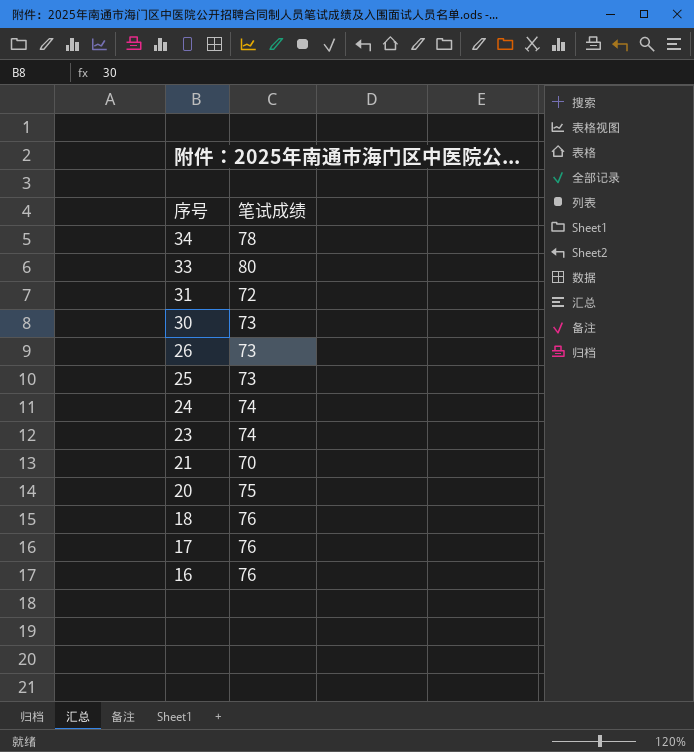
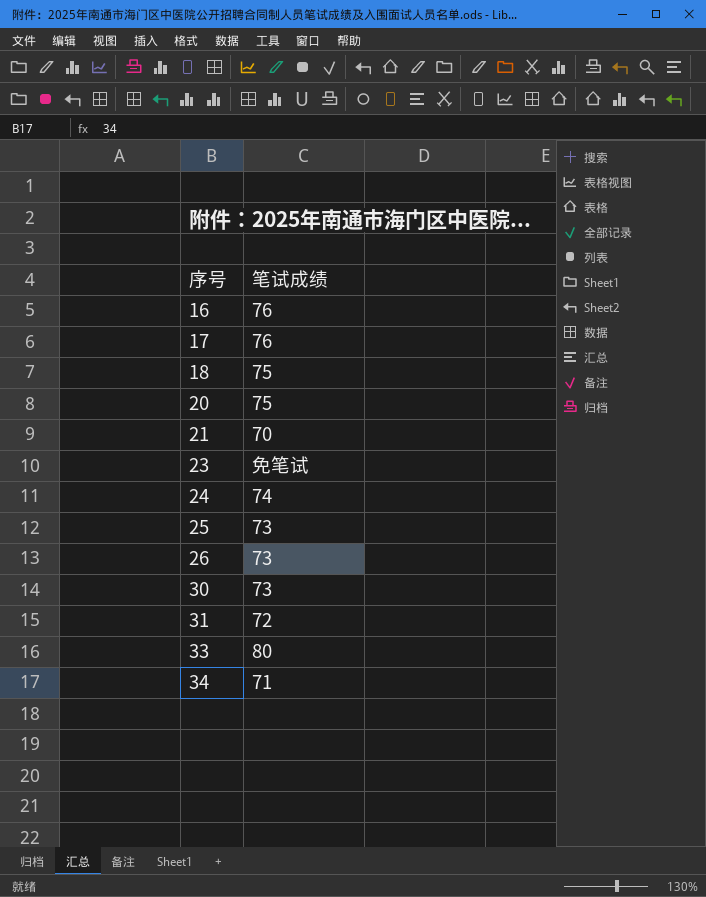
row order: 序号 descending -> 序号 ascending
18 | 笔试成绩: 76 -> 75
23 | 笔试成绩: 74 -> 免笔试
34 | 笔试成绩: 78 -> 71

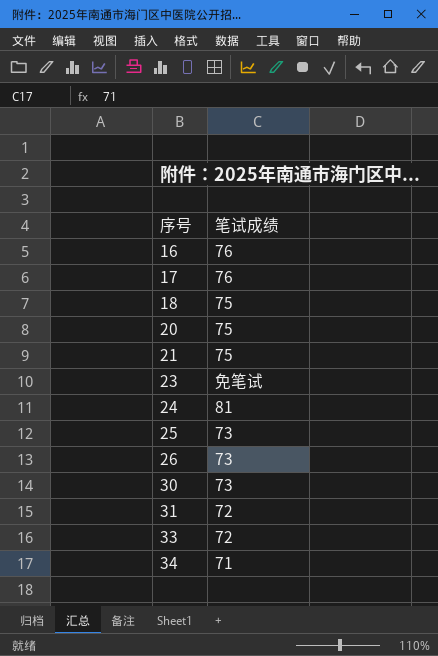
21 | 笔试成绩: 70 -> 75
24 | 笔试成绩: 74 -> 81
33 | 笔试成绩: 80 -> 72

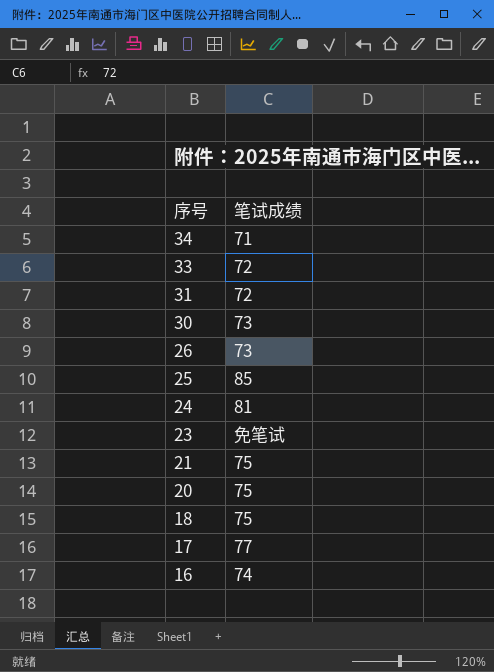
row order: 序号 ascending -> 序号 descending
25 | 笔试成绩: 73 -> 85
17 | 笔试成绩: 76 -> 77
16 | 笔试成绩: 76 -> 74

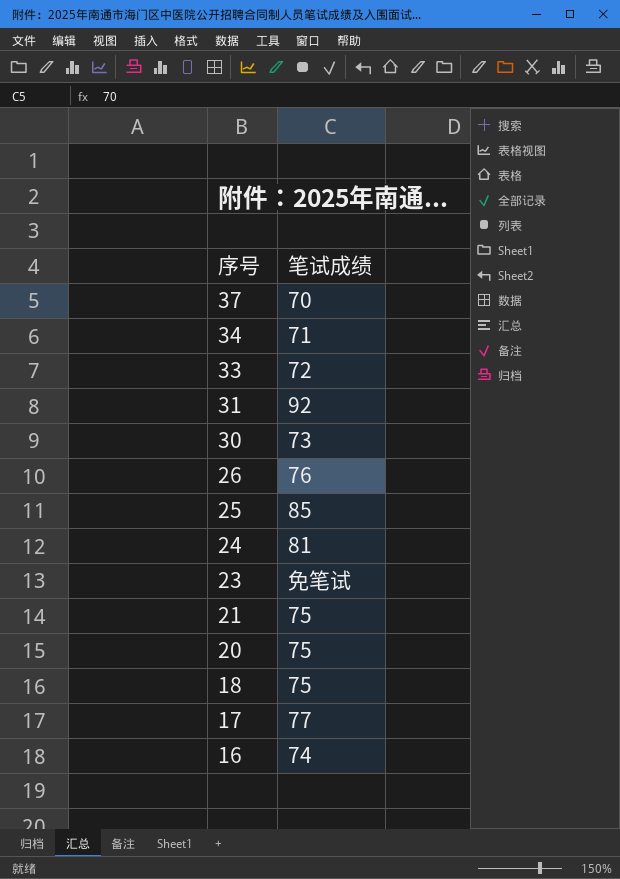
row 37: none -> 70
31 | 笔试成绩: 72 -> 92
26 | 笔试成绩: 73 -> 76

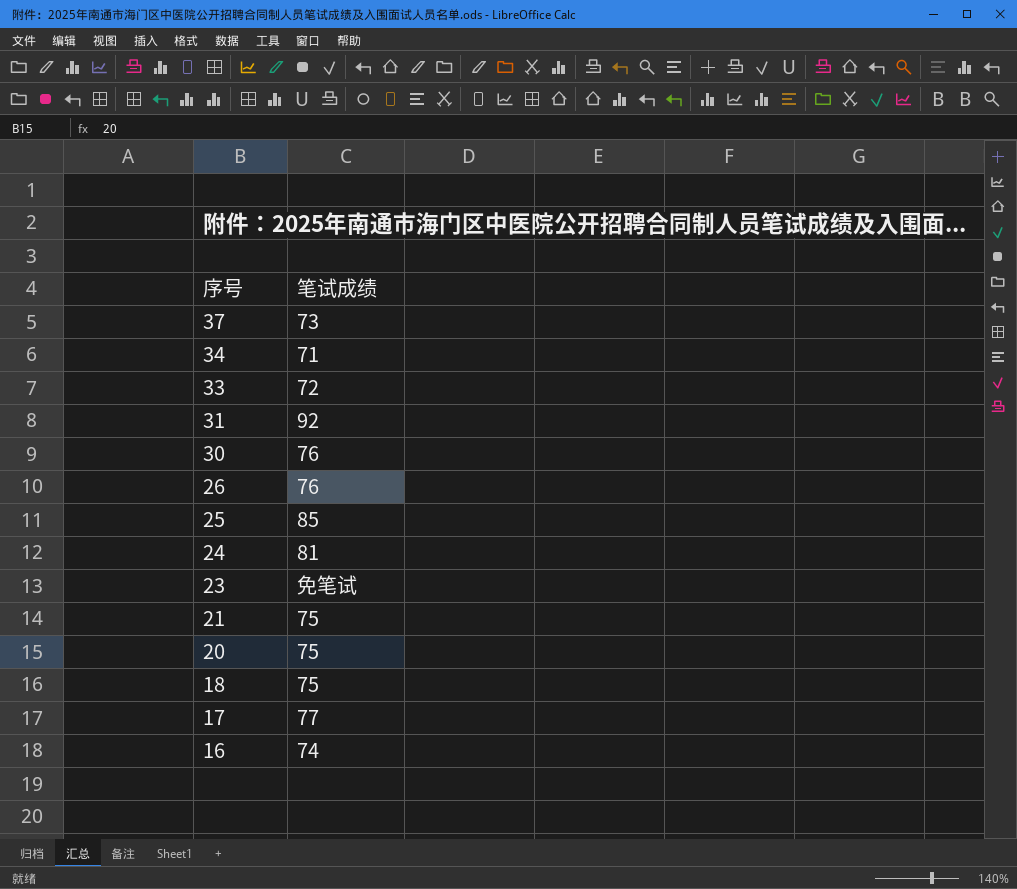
37 | 笔试成绩: 70 -> 73
30 | 笔试成绩: 73 -> 76

